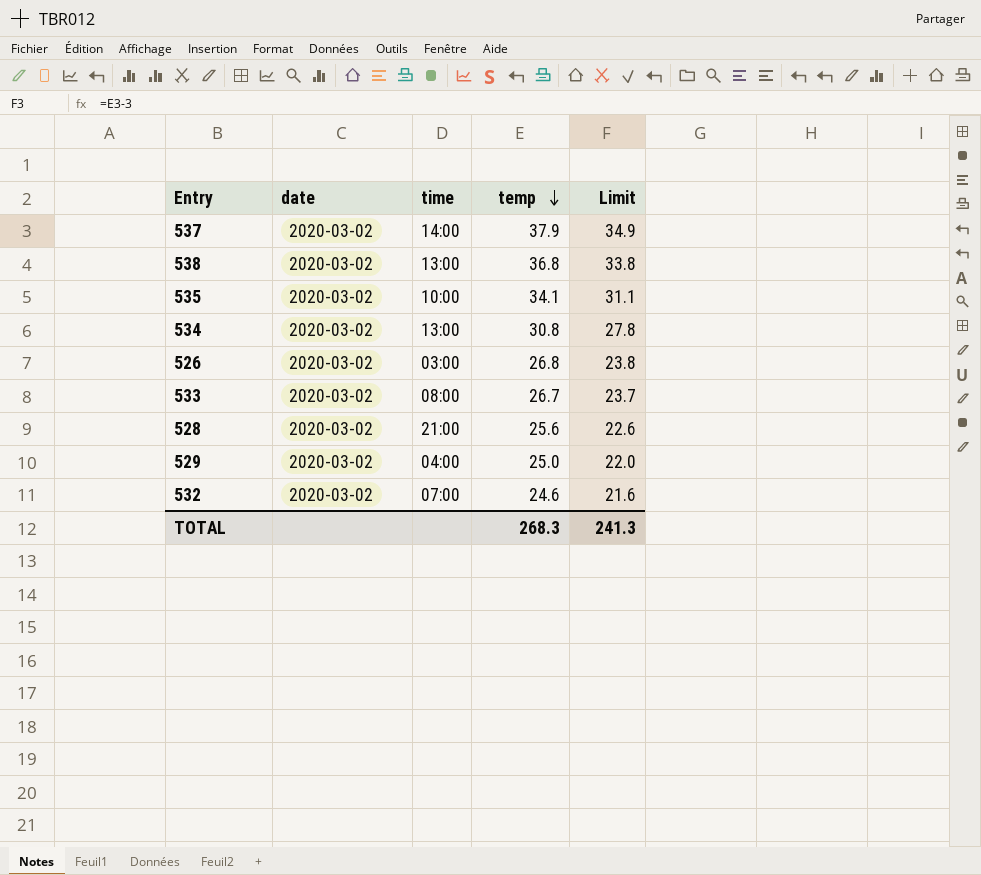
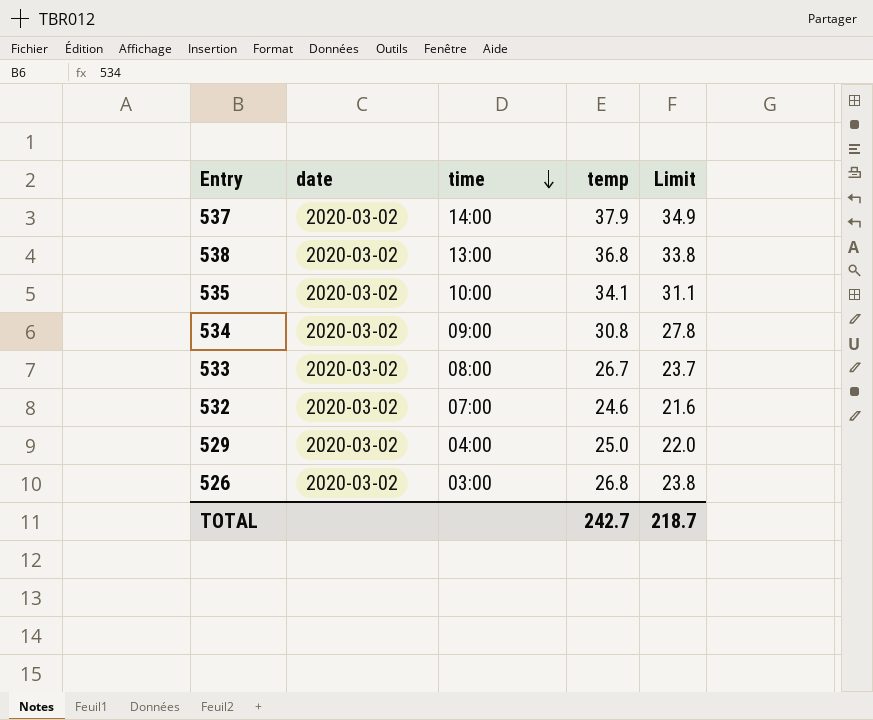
row order: temp descending -> time descending
row 528: 2020-03-02 | 21:00 | 25.6 | 22.6 -> none
534 | time: 13:00 -> 09:00
TOTAL | temp: 268.3 -> 242.7
TOTAL | Limit: 241.3 -> 218.7

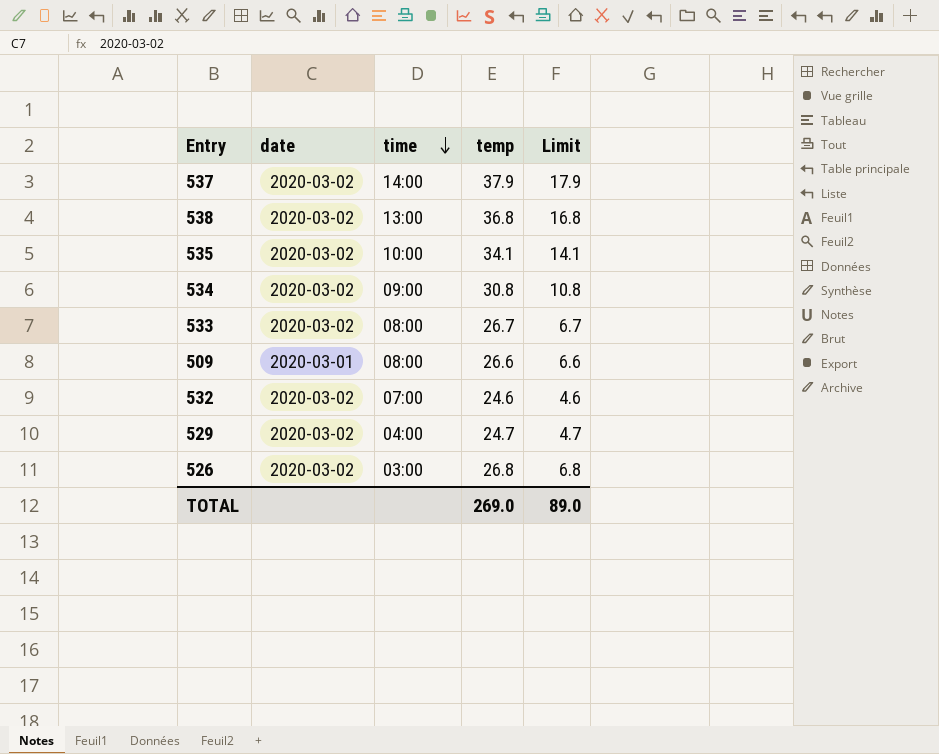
column Limit | formula: [temp] - 3 -> [temp] - 20
row 509: none -> 2020-03-01 | 08:00 | 26.6 | 6.6
529 | temp: 25.0 -> 24.7
TOTAL | temp: 242.7 -> 269.0
TOTAL | Limit: 218.7 -> 89.0

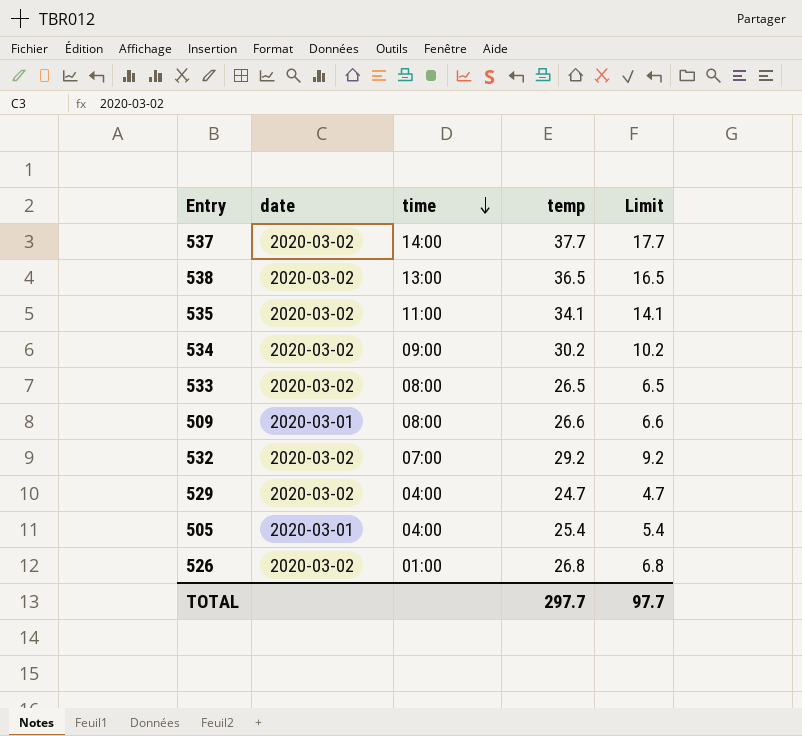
537 | temp: 37.9 -> 37.7
537 | Limit: 17.9 -> 17.7
538 | temp: 36.8 -> 36.5
538 | Limit: 16.8 -> 16.5
535 | time: 10:00 -> 11:00
534 | temp: 30.8 -> 30.2
534 | Limit: 10.8 -> 10.2
533 | temp: 26.7 -> 26.5
533 | Limit: 6.7 -> 6.5
532 | temp: 24.6 -> 29.2
532 | Limit: 4.6 -> 9.2
row 505: none -> 2020-03-01 | 04:00 | 25.4 | 5.4
526 | time: 03:00 -> 01:00
TOTAL | temp: 269.0 -> 297.7
TOTAL | Limit: 89.0 -> 97.7

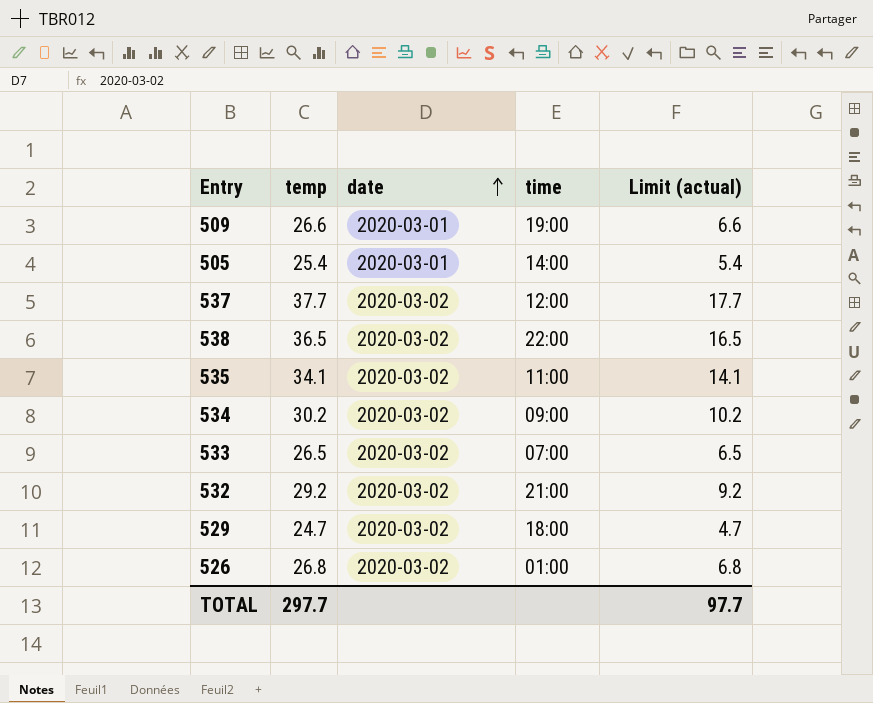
row order: time descending -> date ascending
column temp | position: 4 -> 2
column name: Limit -> Limit (actual)
509 | time: 08:00 -> 19:00
505 | time: 04:00 -> 14:00
537 | time: 14:00 -> 12:00
538 | time: 13:00 -> 22:00
533 | time: 08:00 -> 07:00
532 | time: 07:00 -> 21:00
529 | time: 04:00 -> 18:00

